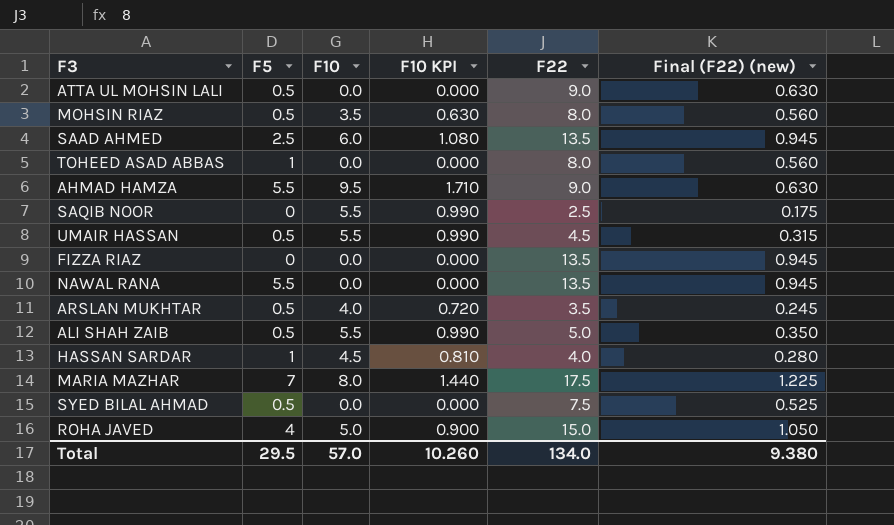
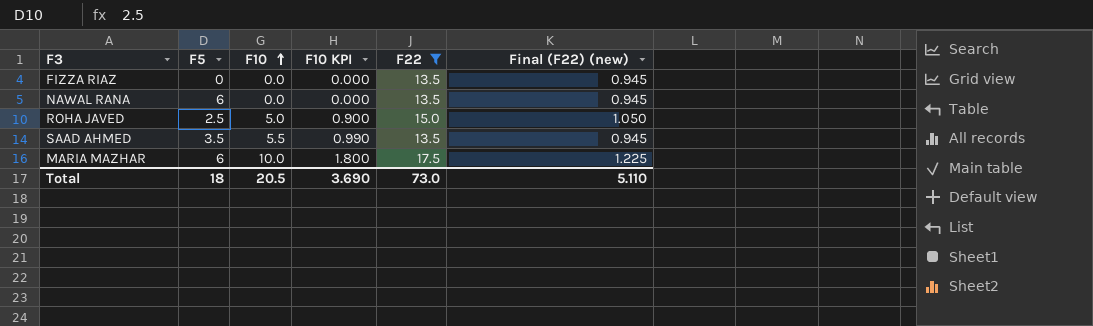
filter: none -> F22 >= 13.5
row order: none -> F10 ascending
NAWAL RANA | F5: 5.5 -> 6
ROHA JAVED | F5: 4 -> 2.5
SAAD AHMED | F5: 2.5 -> 3.5
SAAD AHMED | F10: 6.0 -> 5.5
SAAD AHMED | F10 KPI: 1.080 -> 0.990
MARIA MAZHAR | F5: 7 -> 6
MARIA MAZHAR | F10: 8.0 -> 10.0
MARIA MAZHAR | F10 KPI: 1.440 -> 1.800
Total | F5: 29.5 -> 18
Total | F10: 57.0 -> 20.5
Total | F10 KPI: 10.260 -> 3.690
Total | F22: 134.0 -> 73.0
Total | Final (F22) (new): 9.380 -> 5.110

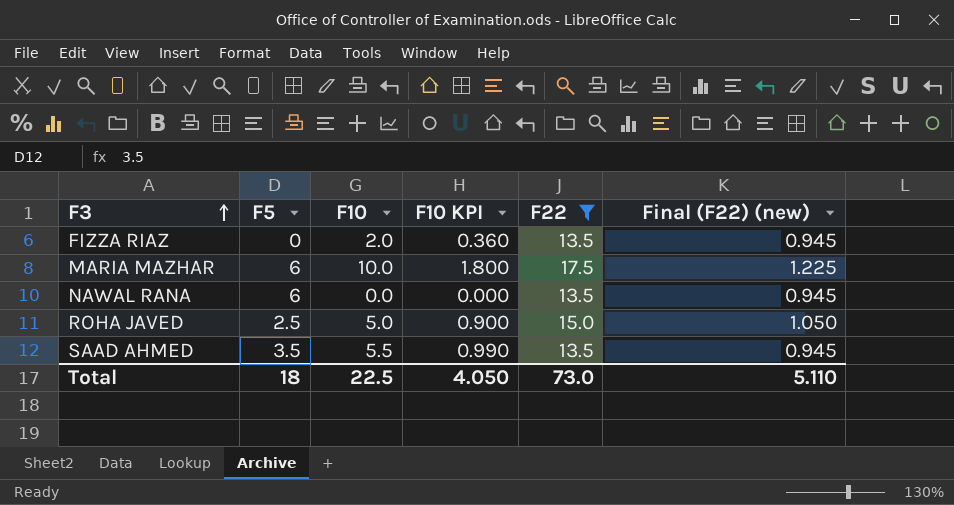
row order: F10 ascending -> F3 ascending
FIZZA RIAZ | F10: 0.0 -> 2.0
FIZZA RIAZ | F10 KPI: 0.000 -> 0.360
Total | F10: 20.5 -> 22.5
Total | F10 KPI: 3.690 -> 4.050

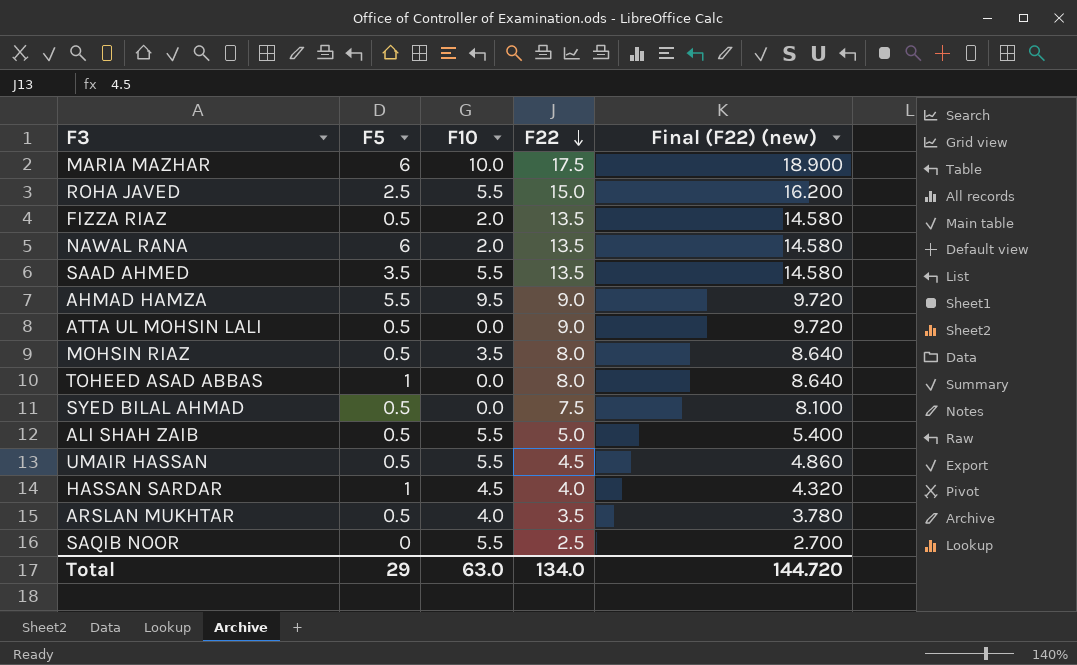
filter: F22 >= 13.5 -> none
row order: F3 ascending -> F22 descending
column F10 KPI | formula: [F10] * 0.18 -> none
column Final (F22) (new) | formula: [F22] * 0.07 -> [F22] * 1.08
ROHA JAVED | F10: 5.0 -> 5.5
FIZZA RIAZ | F5: 0 -> 0.5
NAWAL RANA | F10: 0.0 -> 2.0
Total | F5: 18 -> 29
Total | F10: 22.5 -> 63.0
Total | F22: 73.0 -> 134.0
Total | Final (F22) (new): 5.110 -> 144.720

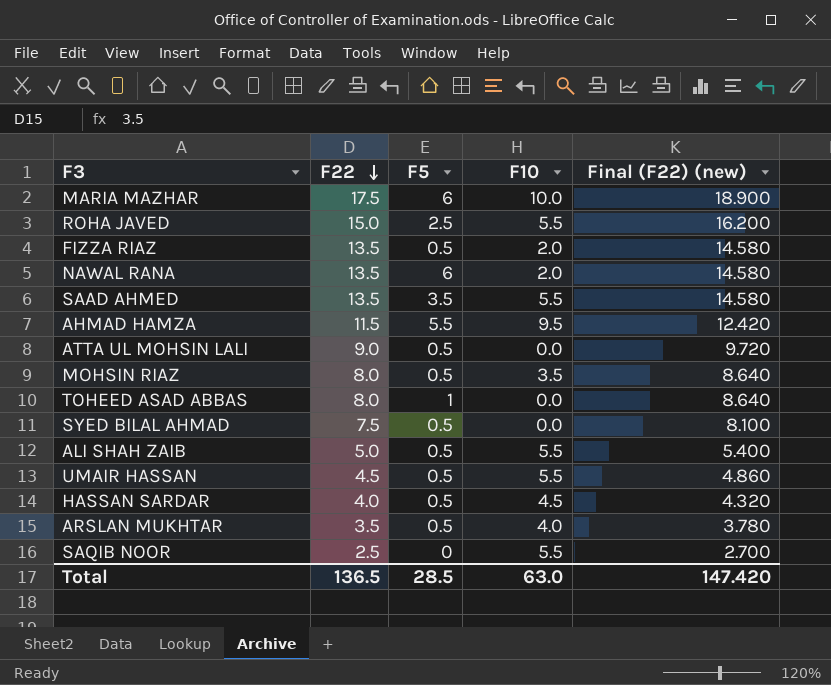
column F22 | position: 4 -> 2
AHMAD HAMZA | F22: 9.0 -> 11.5
AHMAD HAMZA | Final (F22) (new): 9.720 -> 12.420
HASSAN SARDAR | F5: 1 -> 0.5
Total | F22: 134.0 -> 136.5
Total | F5: 29 -> 28.5
Total | Final (F22) (new): 144.720 -> 147.420

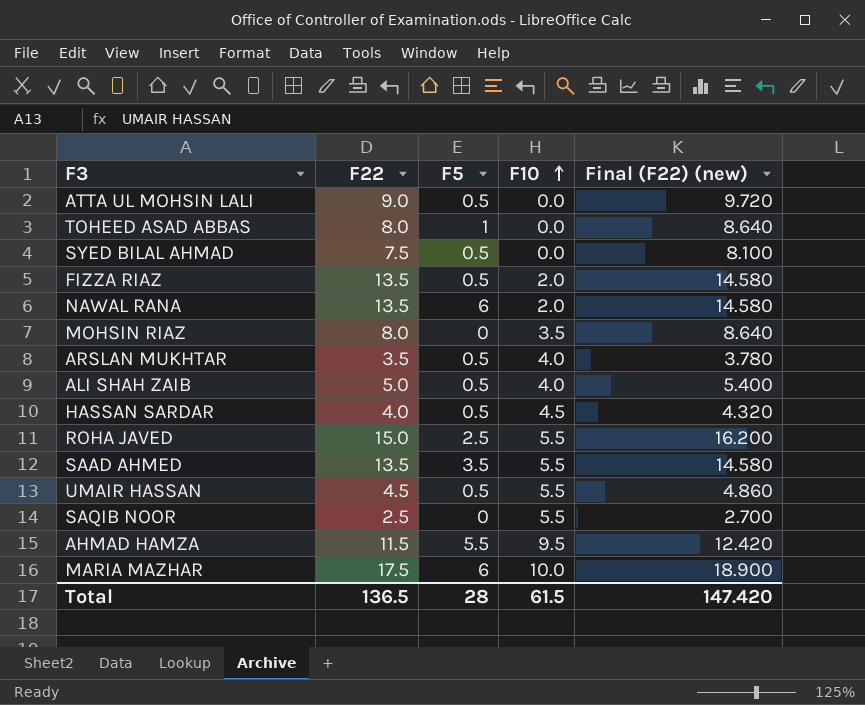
row order: F22 descending -> F10 ascending
MOHSIN RIAZ | F5: 0.5 -> 0
ALI SHAH ZAIB | F10: 5.5 -> 4.0
Total | F5: 28.5 -> 28
Total | F10: 63.0 -> 61.5

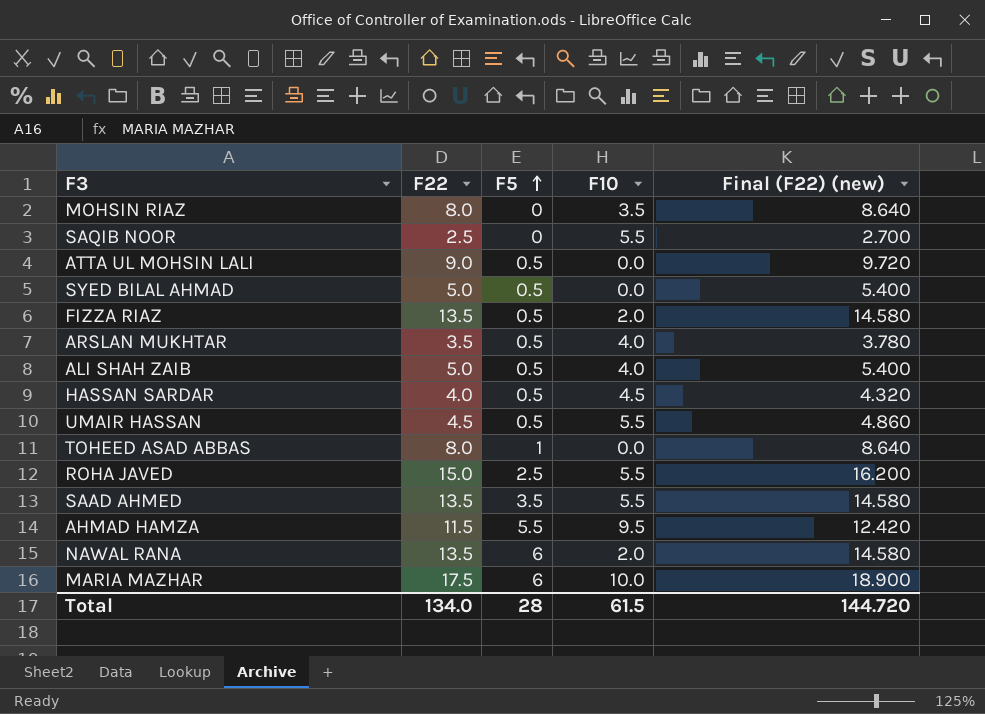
row order: F10 ascending -> F5 ascending
SYED BILAL AHMAD | F22: 7.5 -> 5.0
SYED BILAL AHMAD | Final (F22) (new): 8.100 -> 5.400
Total | F22: 136.5 -> 134.0
Total | Final (F22) (new): 147.420 -> 144.720

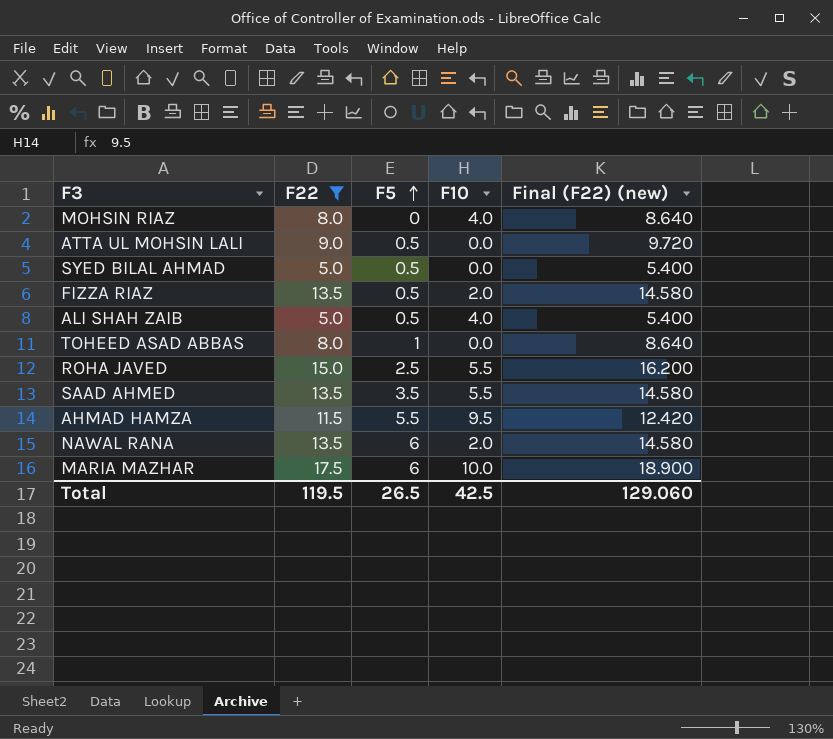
filter: none -> F22 >= 5.0
MOHSIN RIAZ | F10: 3.5 -> 4.0
Total | F22: 134.0 -> 119.5
Total | F5: 28 -> 26.5
Total | F10: 61.5 -> 42.5
Total | Final (F22) (new): 144.720 -> 129.060

